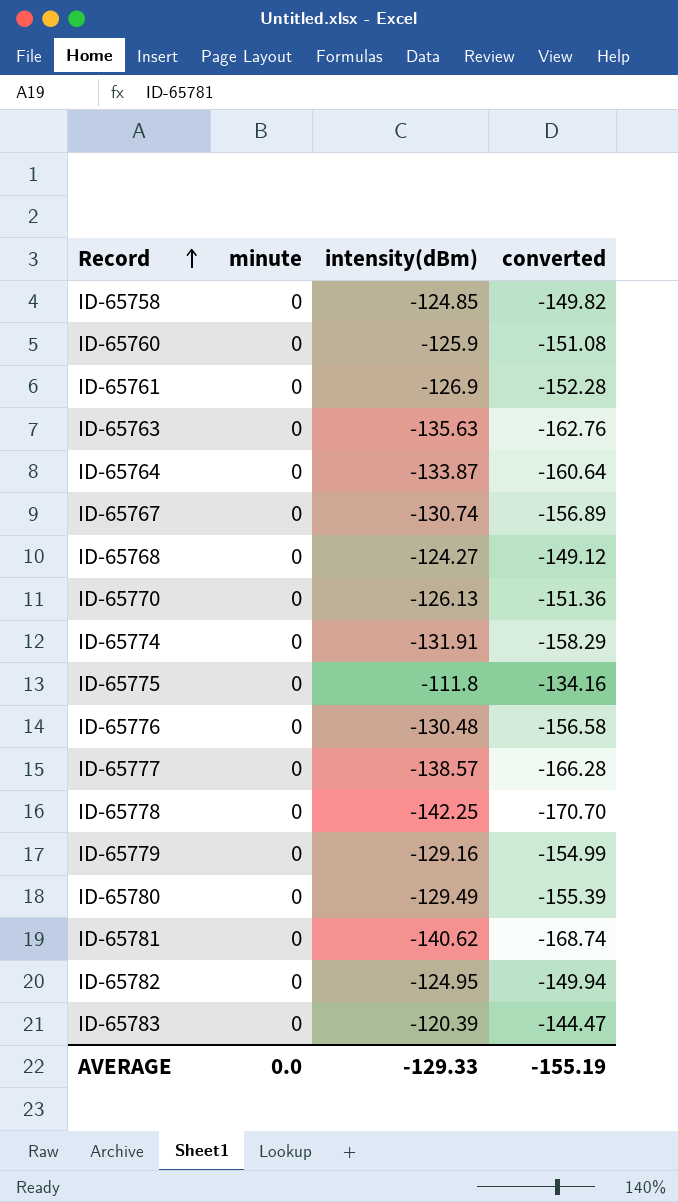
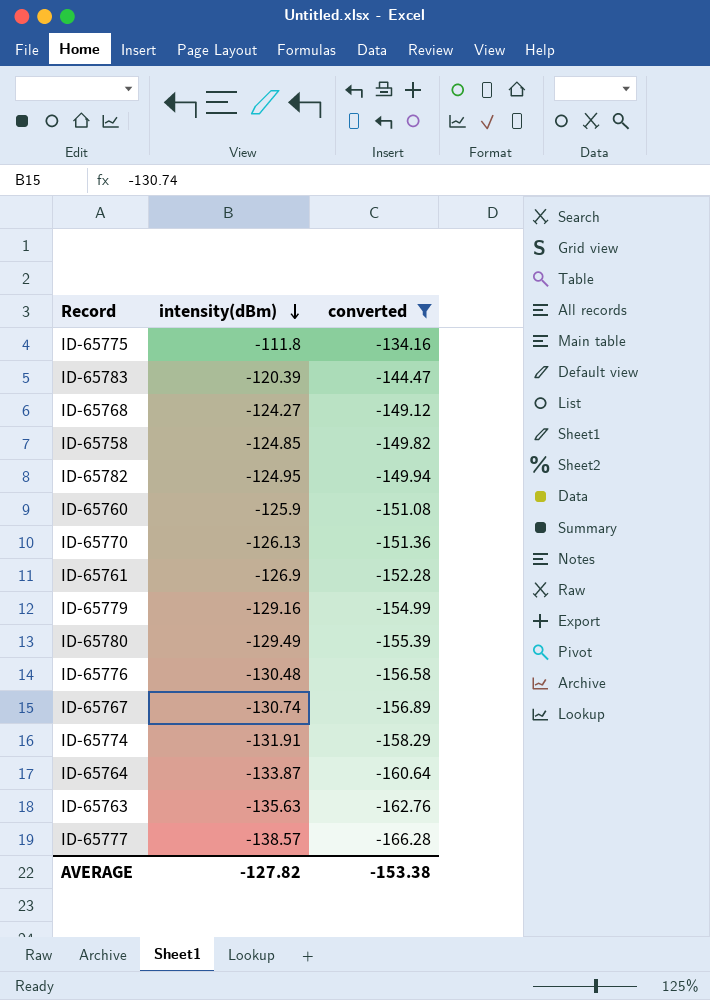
filter: none -> converted >= -166.28
row order: Record ascending -> intensity(dBm) descending
column minute | position: 2 -> none
AVERAGE | intensity(dBm): -129.33 -> -127.82
AVERAGE | converted: -155.19 -> -153.38

